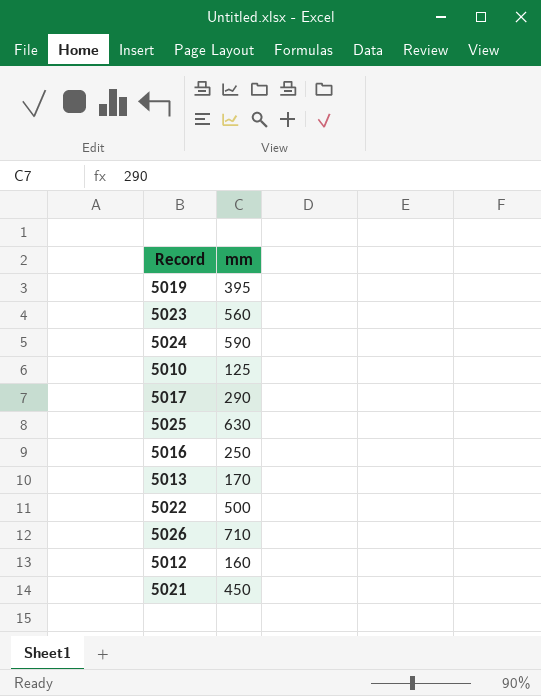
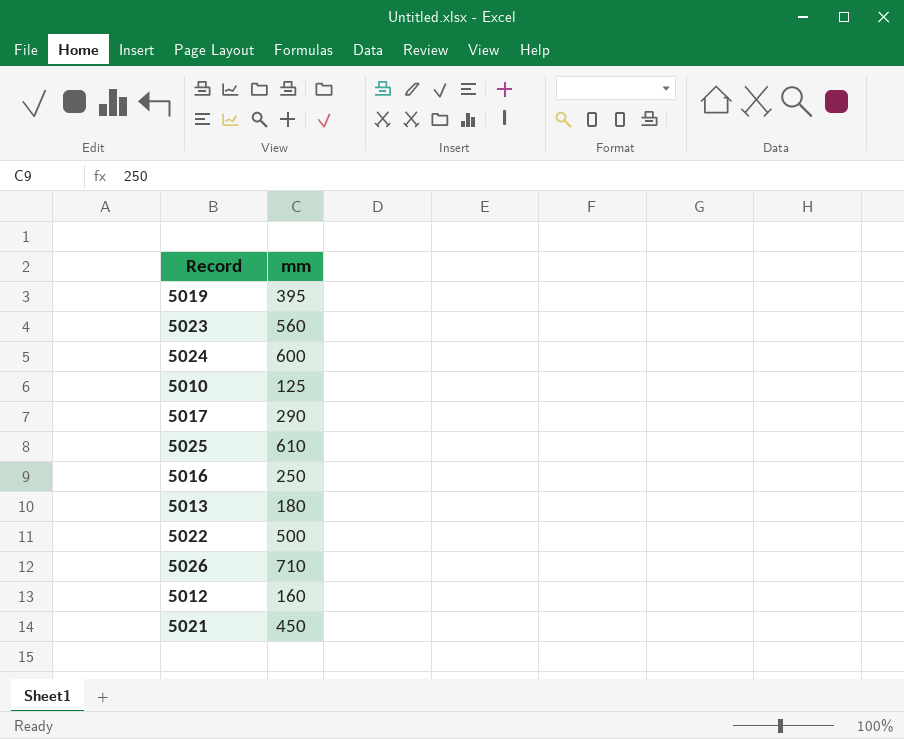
5024 | mm: 590 -> 600
5025 | mm: 630 -> 610
5013 | mm: 170 -> 180

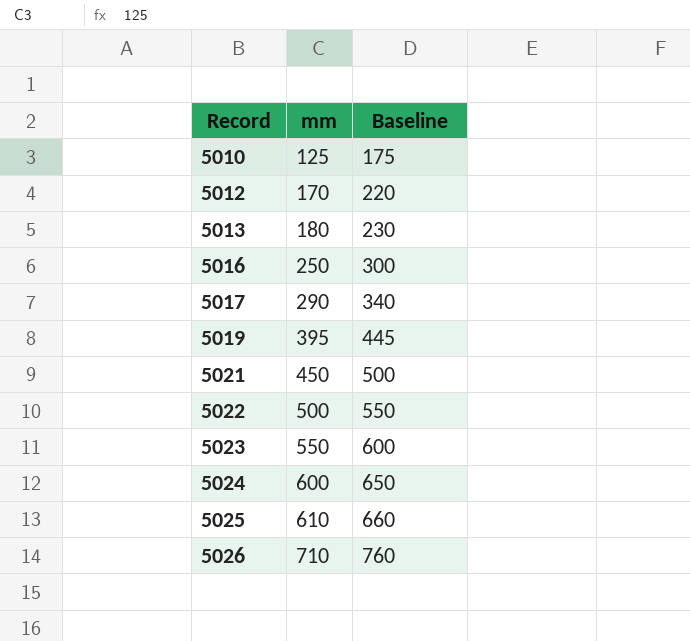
row order: none -> Record ascending
column Baseline | formula: none -> [mm] + 50
5012 | mm: 160 -> 170
5023 | mm: 560 -> 550

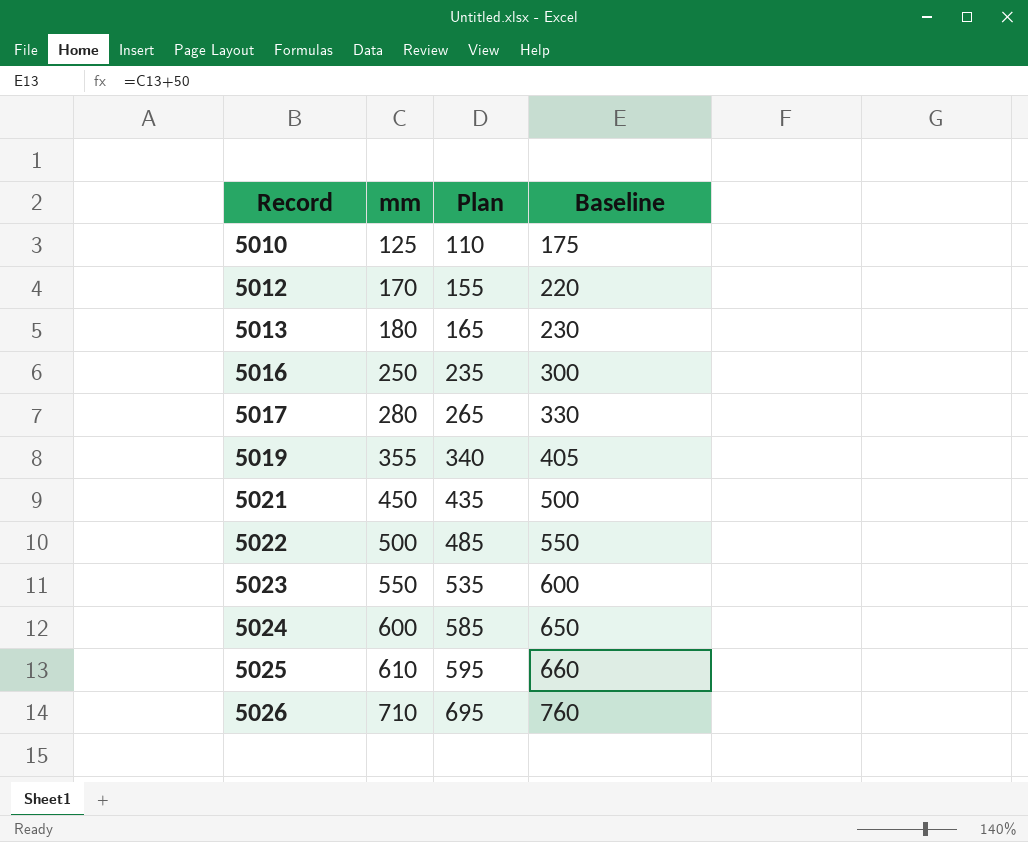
column Plan | formula: none -> [mm] - 15
5017 | mm: 290 -> 280
5017 | Baseline: 340 -> 330
5019 | mm: 395 -> 355
5019 | Baseline: 445 -> 405

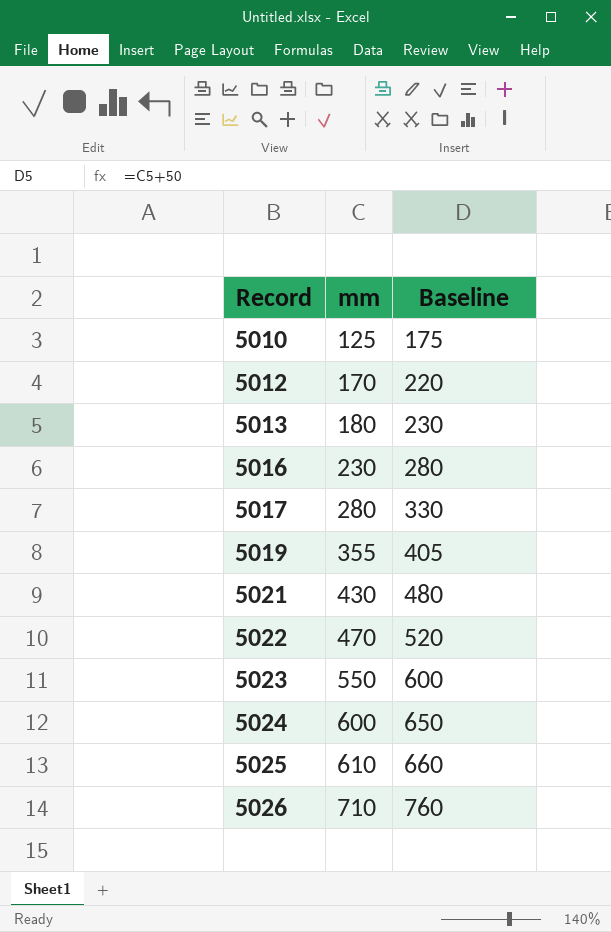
column Plan | formula: [mm] - 15 -> none
5016 | mm: 250 -> 230
5016 | Baseline: 300 -> 280
5021 | mm: 450 -> 430
5021 | Baseline: 500 -> 480
5022 | mm: 500 -> 470
5022 | Baseline: 550 -> 520

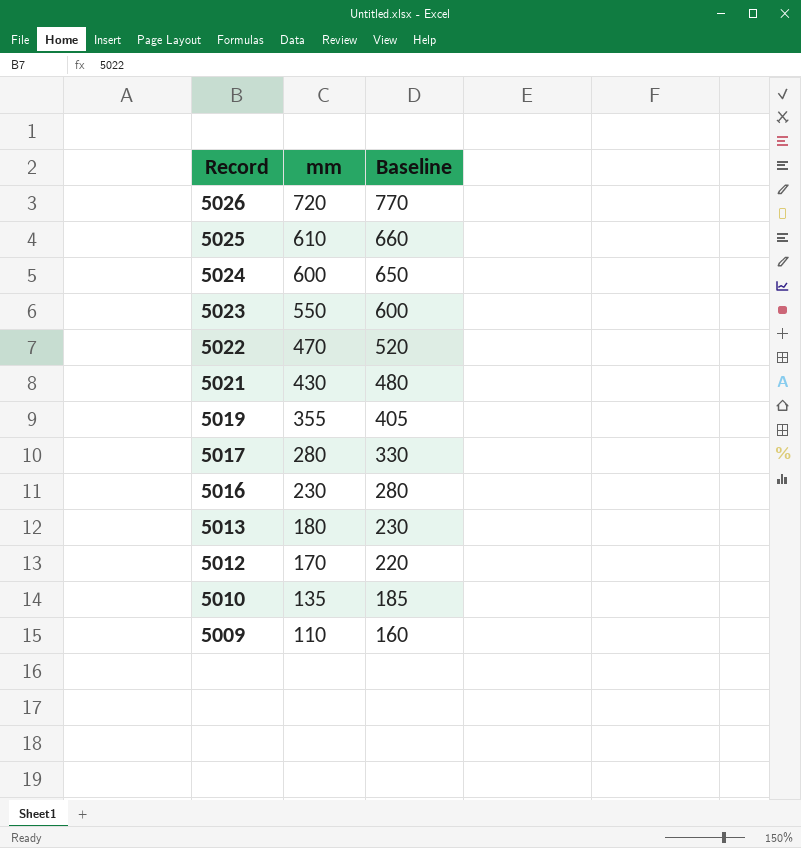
row order: Record ascending -> Record descending
5026 | mm: 710 -> 720
5026 | Baseline: 760 -> 770
5010 | mm: 125 -> 135
5010 | Baseline: 175 -> 185
row 5009: none -> 110 | 160

